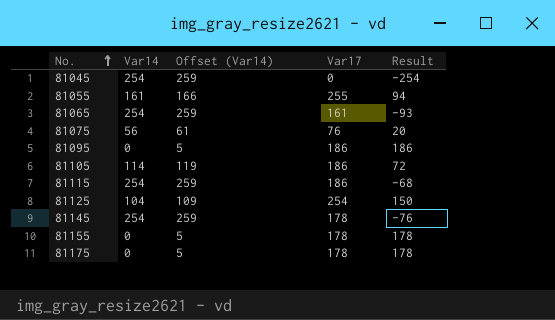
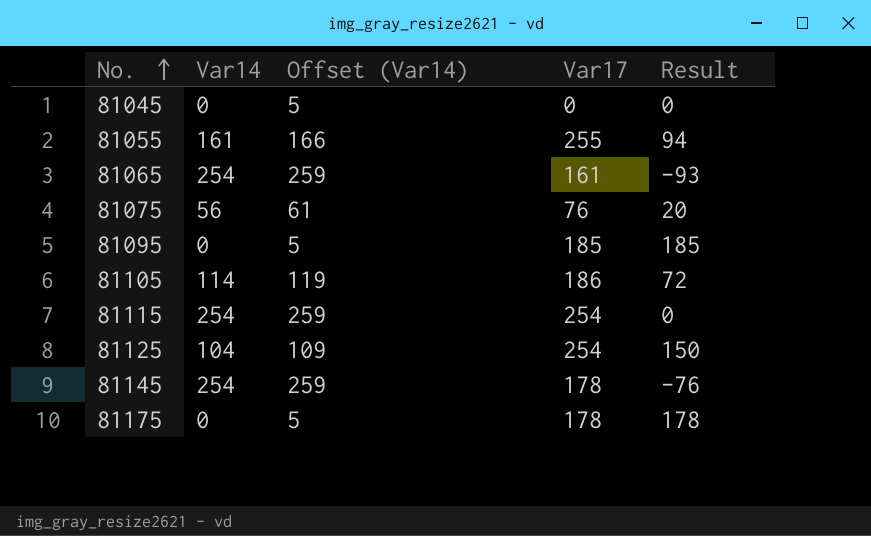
row 81155: 0 | 5 | 178 | 178 -> none
81045 | Var14: 254 -> 0
81045 | Offset (Var14): 259 -> 5
81045 | Result: -254 -> 0
81095 | Var17: 186 -> 185
81095 | Result: 186 -> 185
81115 | Var17: 186 -> 254
81115 | Result: -68 -> 0

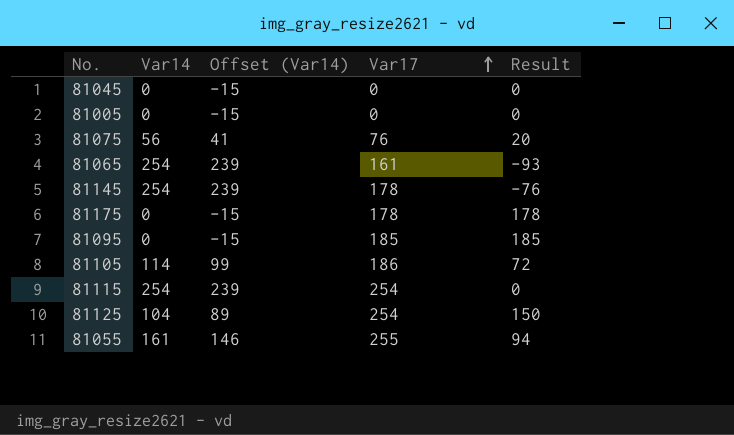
row order: No. ascending -> Var17 ascending
column Offset (Var14) | formula: [Var14] + 5 -> [Var14] - 15
row 81005: none -> 0 | -15 | 0 | 0

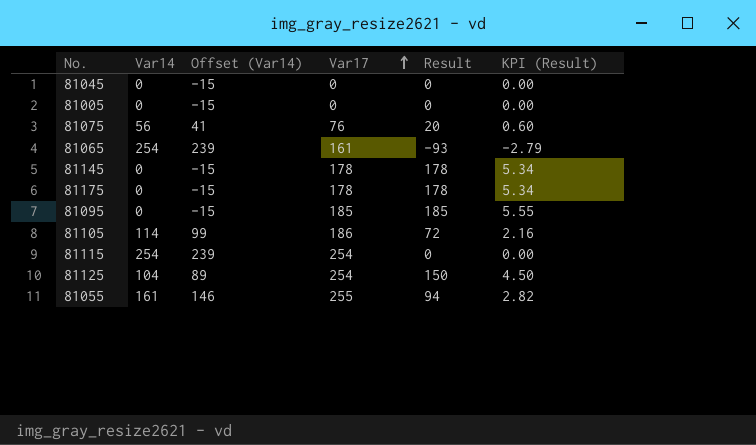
column KPI (Result) | formula: none -> [Result] * 0.03
81145 | Var14: 254 -> 0
81145 | Offset (Var14): 239 -> -15
81145 | Result: -76 -> 178

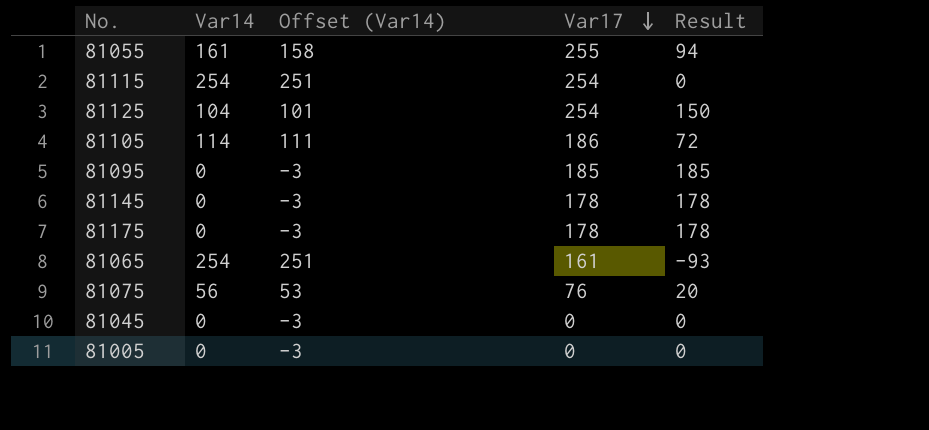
row order: Var17 ascending -> Var17 descending
column KPI (Result) | formula: [Result] * 0.03 -> none
column Offset (Var14) | formula: [Var14] - 15 -> [Var14] - 3

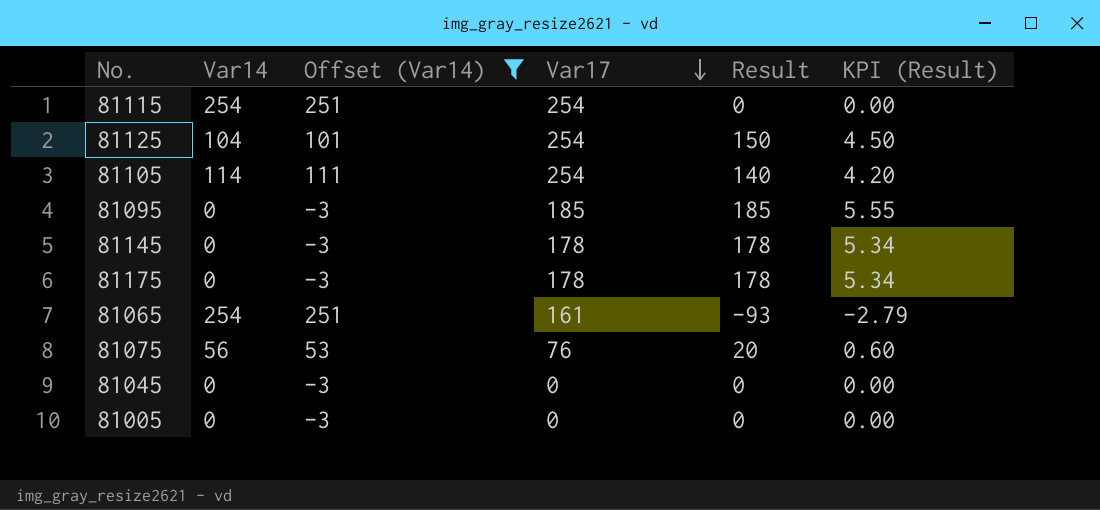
filter: none -> Offset (Var14) != 158
column KPI (Result) | formula: none -> [Result] * 0.03
81105 | Var17: 186 -> 254
81105 | Result: 72 -> 140

